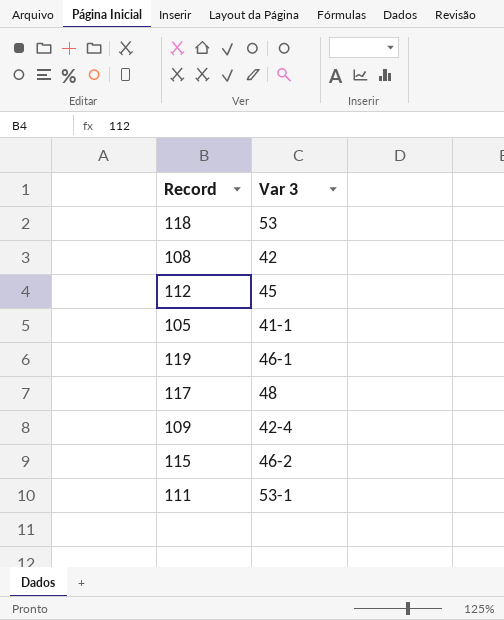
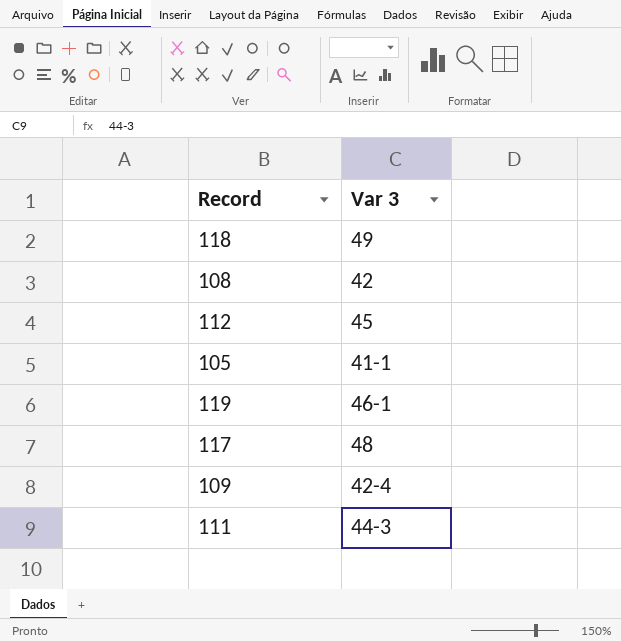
row 115: 46-2 -> none
118 | Var 3: 53 -> 49
111 | Var 3: 53-1 -> 44-3

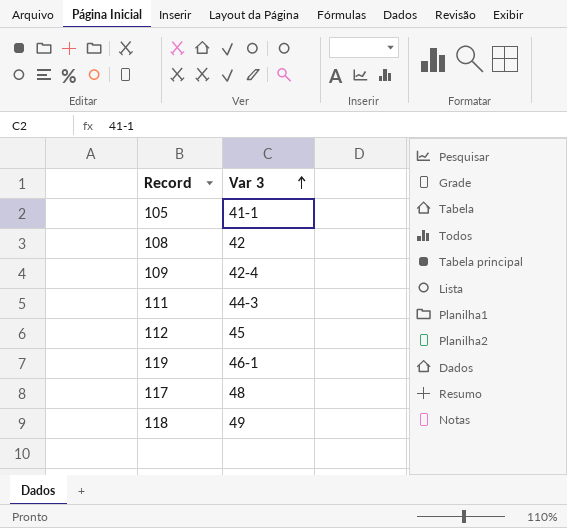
row order: none -> Var 3 ascending

